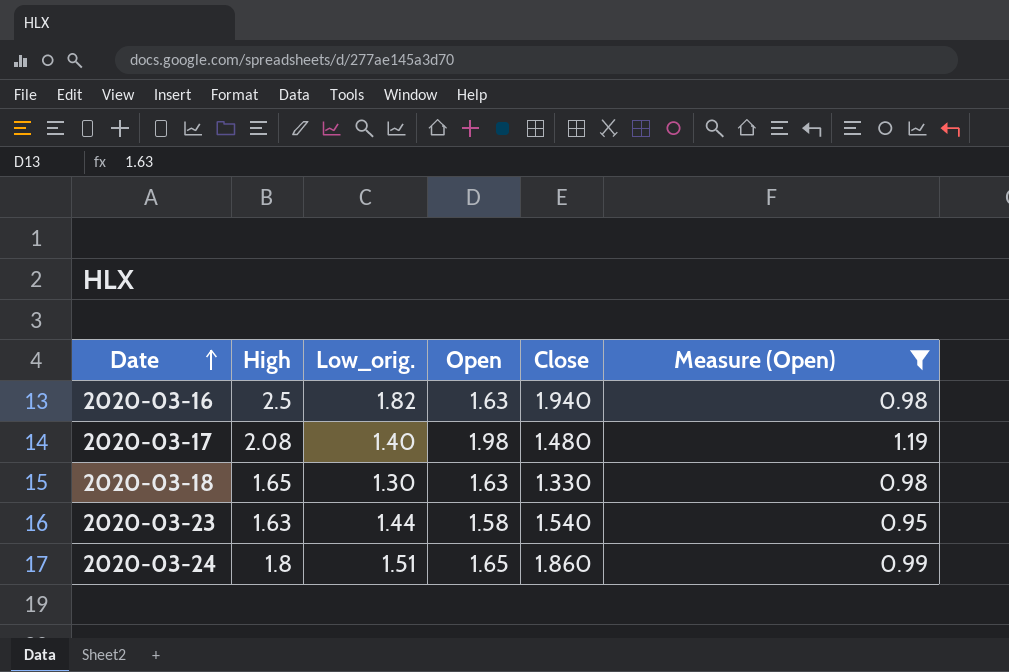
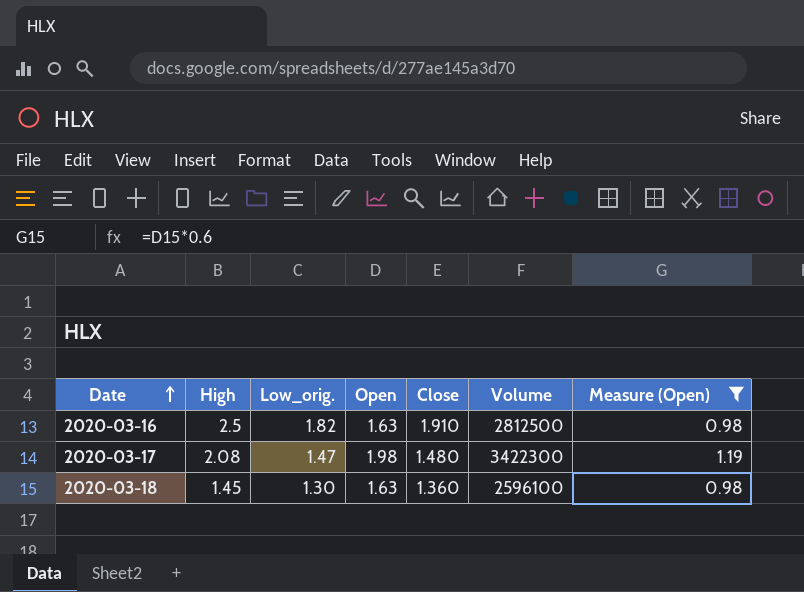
column Volume | position: none -> 6
row 2020-03-23: 1.63 | 1.44 | 1.58 | 1.540 | 0.95 -> none
row 2020-03-24: 1.8 | 1.51 | 1.65 | 1.860 | 0.99 -> none
2020-03-16 | Close: 1.940 -> 1.910
2020-03-17 | Low_orig.: 1.40 -> 1.47
2020-03-18 | High: 1.65 -> 1.45
2020-03-18 | Close: 1.330 -> 1.360

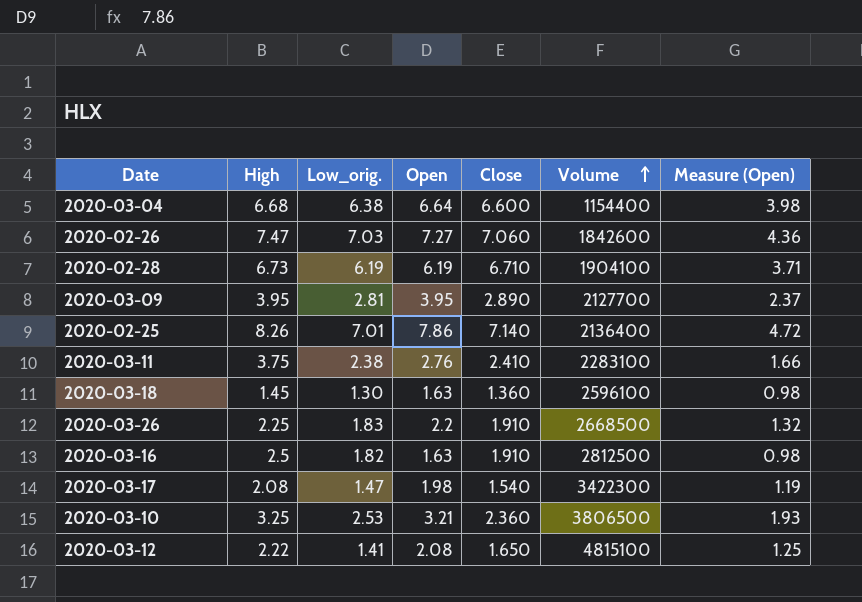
filter: Measure (Open) <= 1.19 -> none
row order: Date ascending -> Volume ascending
2020-03-17 | Close: 1.480 -> 1.540

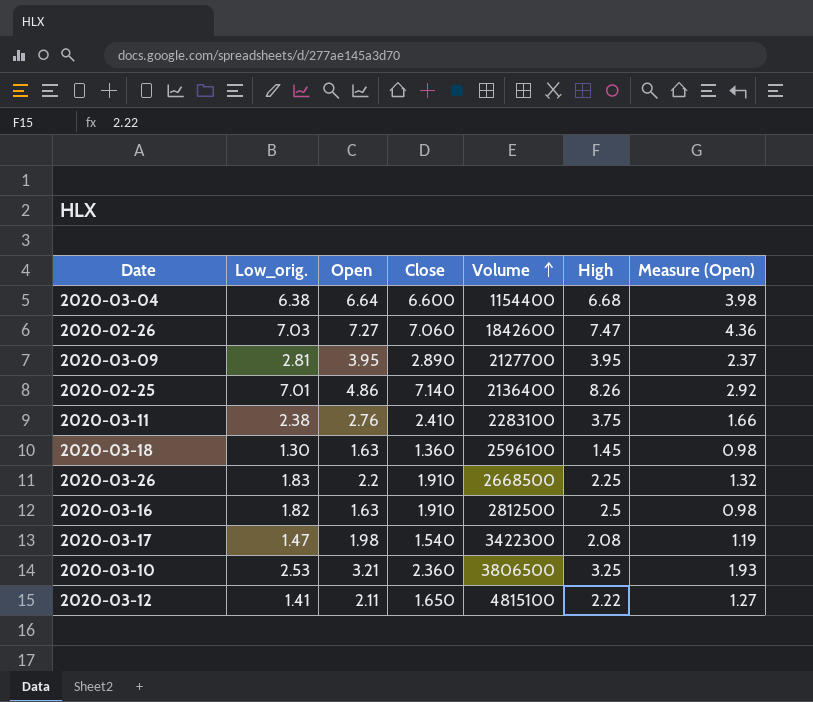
column High | position: 2 -> 6
row 2020-02-28: 6.73 | 6.19 | 6.19 | 6.710 | 1904100 | 3.71 -> none
2020-02-25 | Open: 7.86 -> 4.86
2020-02-25 | Measure (Open): 4.72 -> 2.92
2020-03-12 | Open: 2.08 -> 2.11
2020-03-12 | Measure (Open): 1.25 -> 1.27

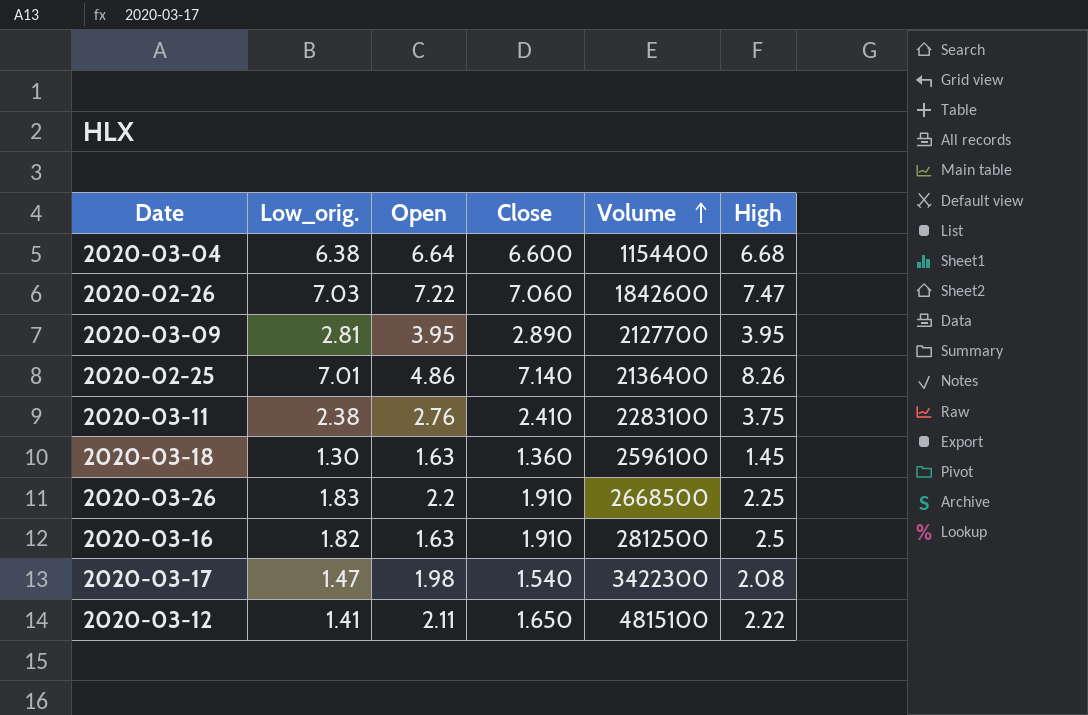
column Measure (Open) | formula: [Open] * 0.6 -> none
row 2020-03-10: 2.53 | 3.21 | 2.360 | 3806500 | 3.25 | 1.93 -> none
2020-02-26 | Open: 7.27 -> 7.22

